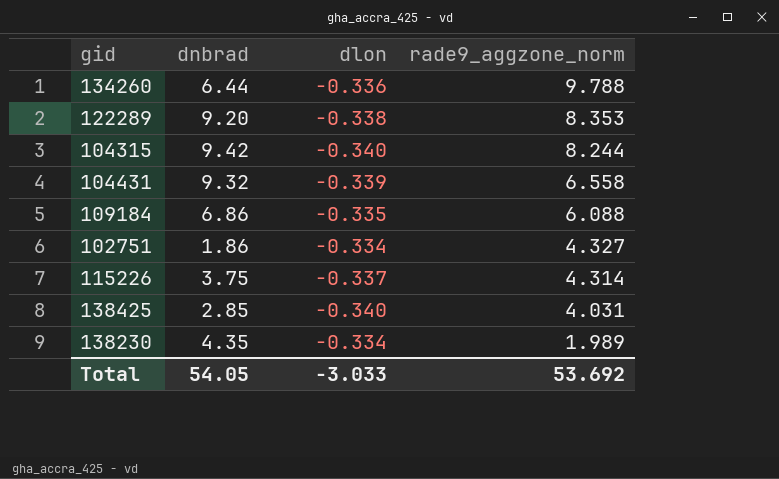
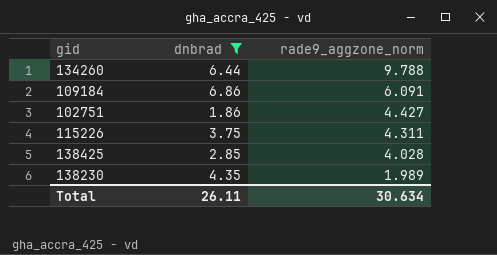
filter: none -> dnbrad <= 6.86
column dlon | position: 3 -> none
109184 | rade9_aggzone_norm: 6.088 -> 6.091
102751 | rade9_aggzone_norm: 4.327 -> 4.427
115226 | rade9_aggzone_norm: 4.314 -> 4.311
138425 | rade9_aggzone_norm: 4.031 -> 4.028
Total | dnbrad: 54.05 -> 26.11
Total | rade9_aggzone_norm: 53.692 -> 30.634

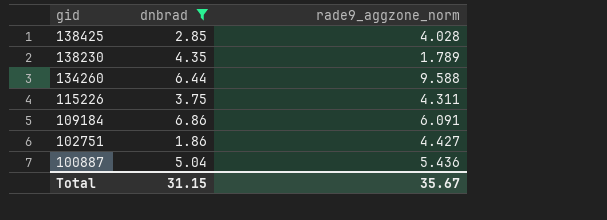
row order: rade9_aggzone_norm descending -> gid descending
138230 | rade9_aggzone_norm: 1.989 -> 1.789
134260 | rade9_aggzone_norm: 9.788 -> 9.588
row 100887: none -> 5.04 | 5.436
Total | dnbrad: 26.11 -> 31.15
Total | rade9_aggzone_norm: 30.634 -> 35.67

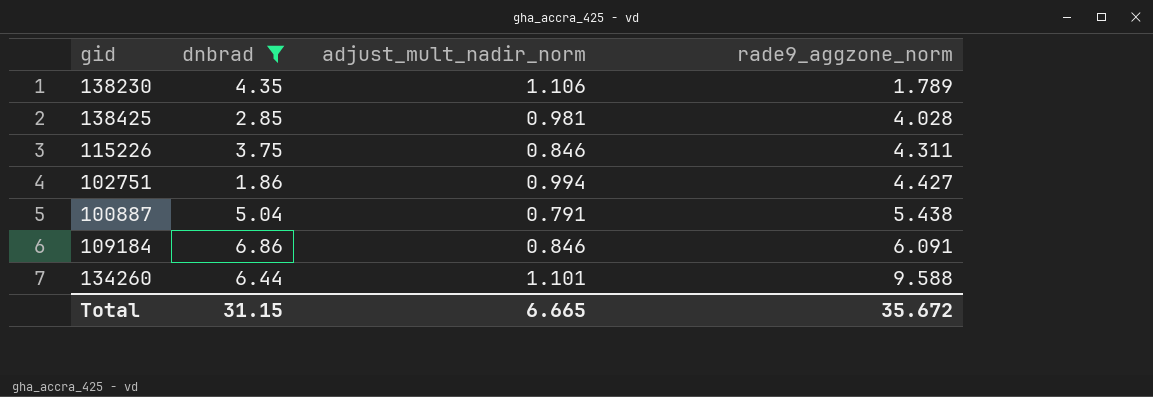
row order: gid descending -> rade9_aggzone_norm ascending
column adjust_mult_nadir_norm | position: none -> 3
100887 | rade9_aggzone_norm: 5.436 -> 5.438
Total | rade9_aggzone_norm: 35.67 -> 35.672

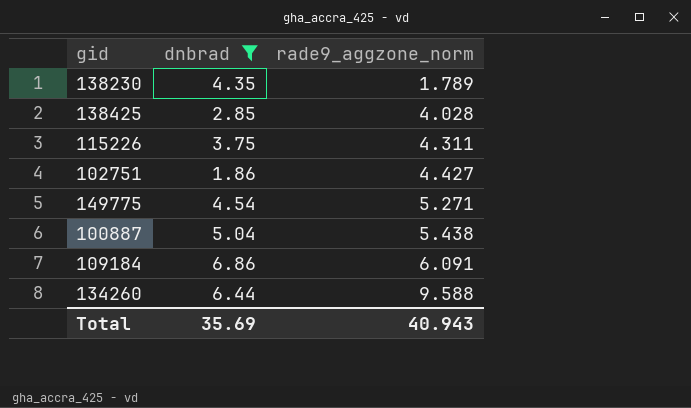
column adjust_mult_nadir_norm | position: 3 -> none
row 149775: none -> 4.54 | 5.271
Total | dnbrad: 31.15 -> 35.69
Total | rade9_aggzone_norm: 35.672 -> 40.943

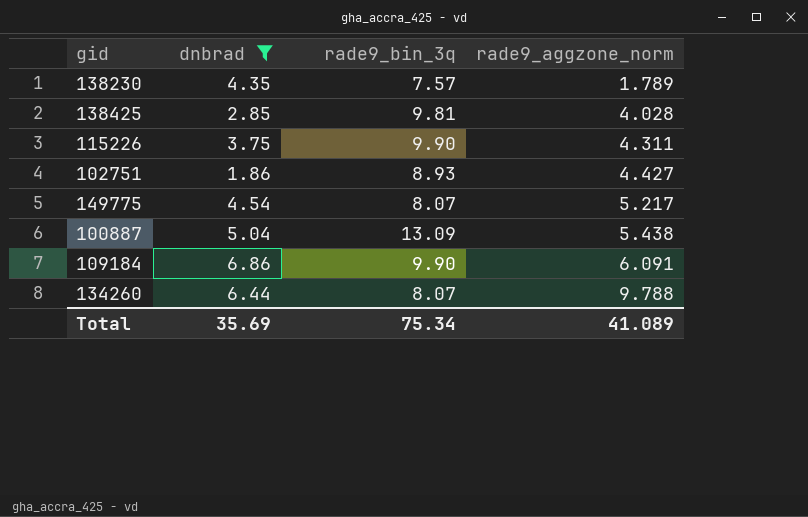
column rade9_bin_3q | position: none -> 3
149775 | rade9_aggzone_norm: 5.271 -> 5.217
134260 | rade9_aggzone_norm: 9.588 -> 9.788
Total | rade9_aggzone_norm: 40.943 -> 41.089

